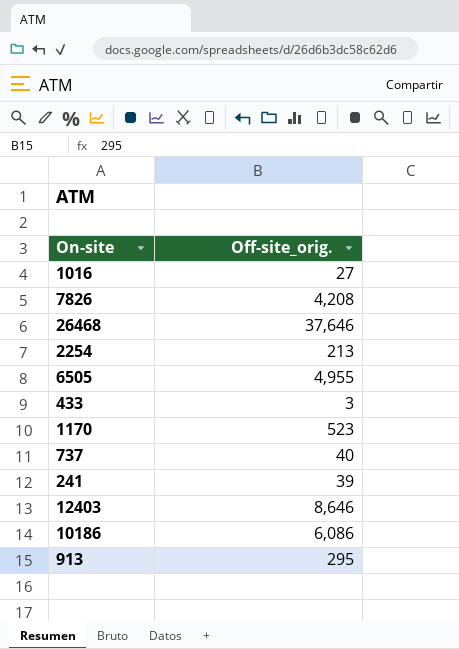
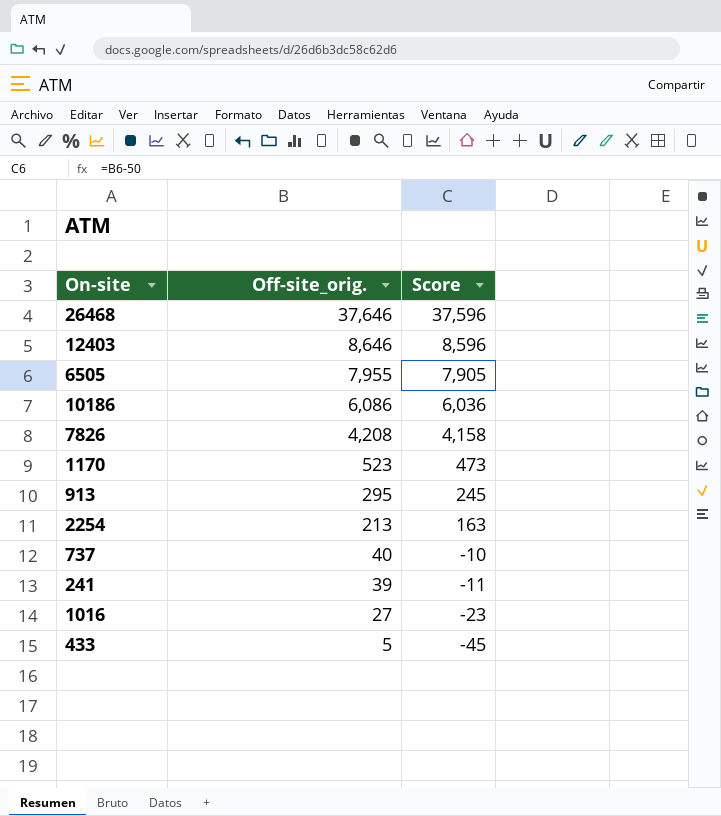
row order: none -> Off-site_orig. descending
column Score | formula: none -> [Off-site_orig.] - 50
6505 | Off-site_orig.: 4,955 -> 7,955
433 | Off-site_orig.: 3 -> 5

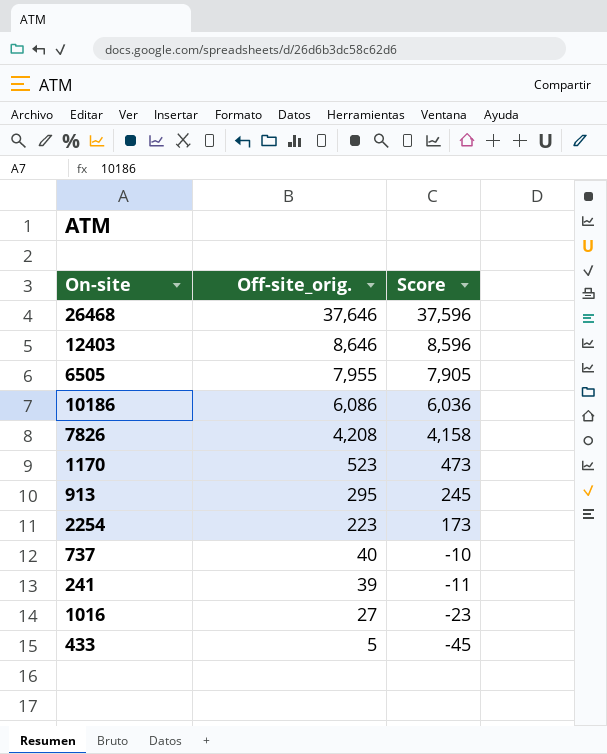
2254 | Off-site_orig.: 213 -> 223
2254 | Score: 163 -> 173

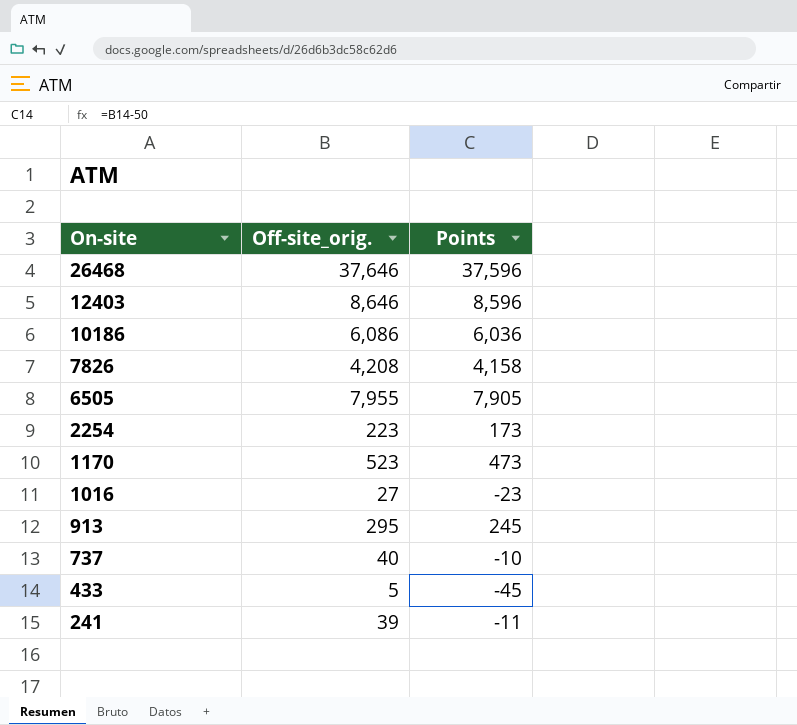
row order: Off-site_orig. descending -> On-site descending
column name: Score -> Points

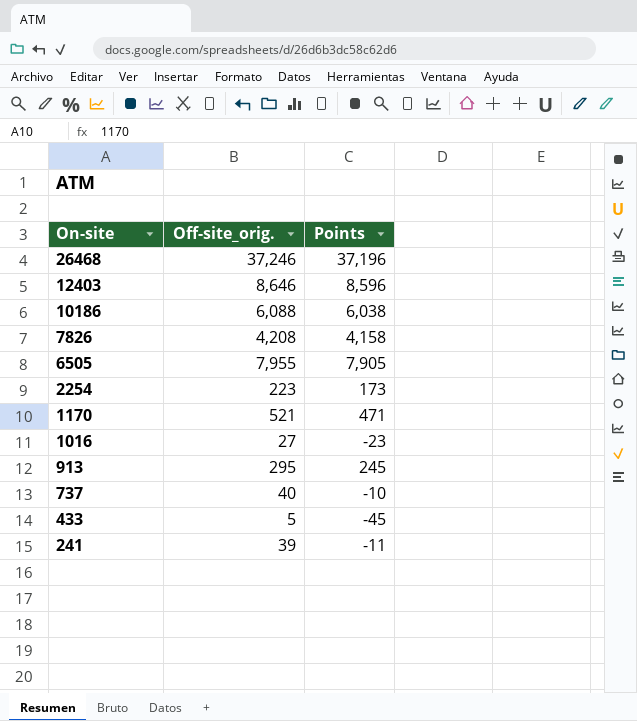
26468 | Off-site_orig.: 37,646 -> 37,246
26468 | Points: 37,596 -> 37,196
10186 | Off-site_orig.: 6,086 -> 6,088
10186 | Points: 6,036 -> 6,038
1170 | Off-site_orig.: 523 -> 521
1170 | Points: 473 -> 471

